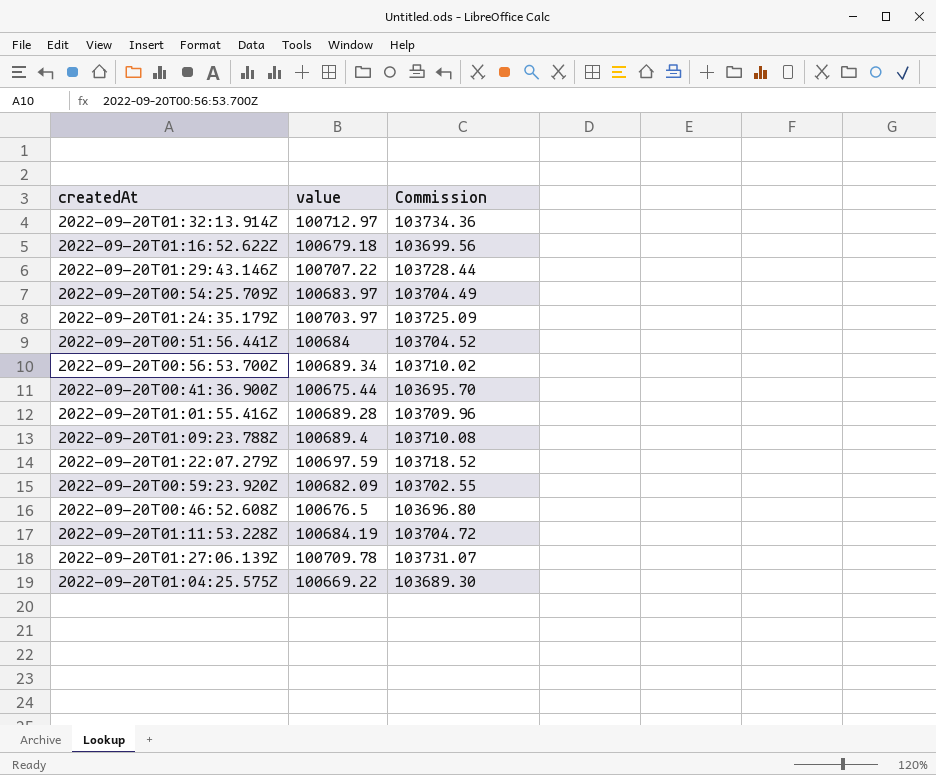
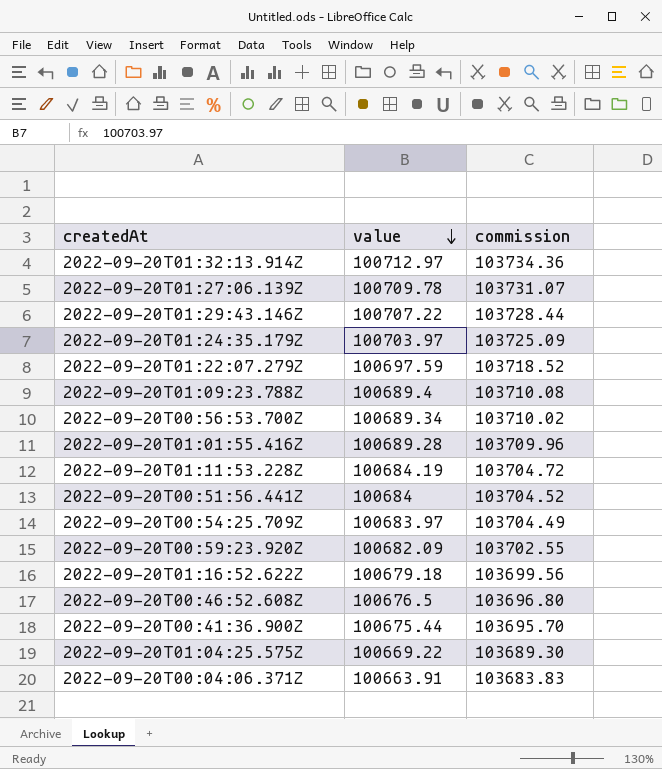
row order: none -> value descending
column name: Commission -> commission
row 2022-09-20T00:04:06.371Z: none -> 100663.91 | 103683.83

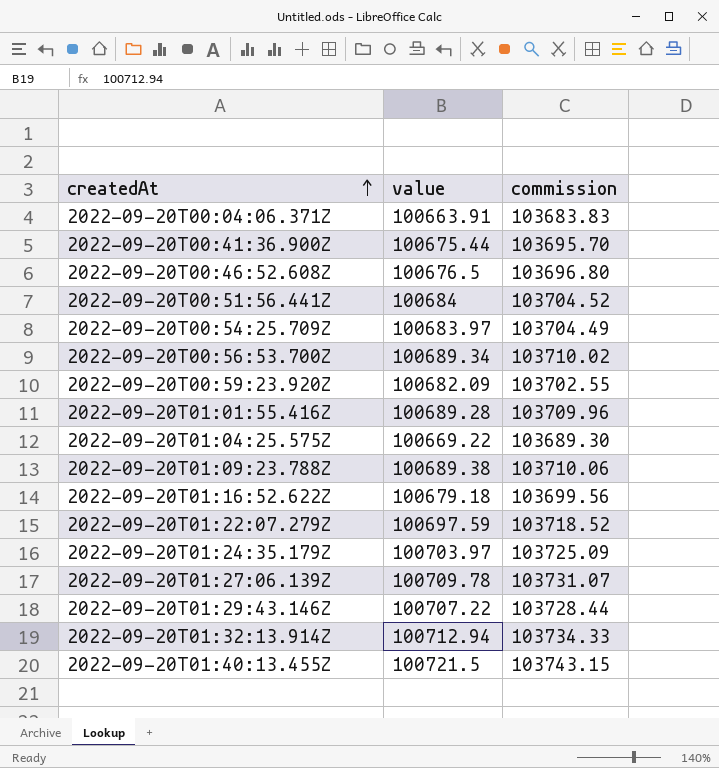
row order: value descending -> createdAt ascending
row 2022-09-20T01:11:53.228Z: 100684.19 | 103704.72 -> none
2022-09-20T01:09:23.788Z | value: 100689.4 -> 100689.38
2022-09-20T01:09:23.788Z | commission: 103710.08 -> 103710.06
2022-09-20T01:32:13.914Z | value: 100712.97 -> 100712.94
2022-09-20T01:32:13.914Z | commission: 103734.36 -> 103734.33
row 2022-09-20T01:40:13.455Z: none -> 100721.5 | 103743.15

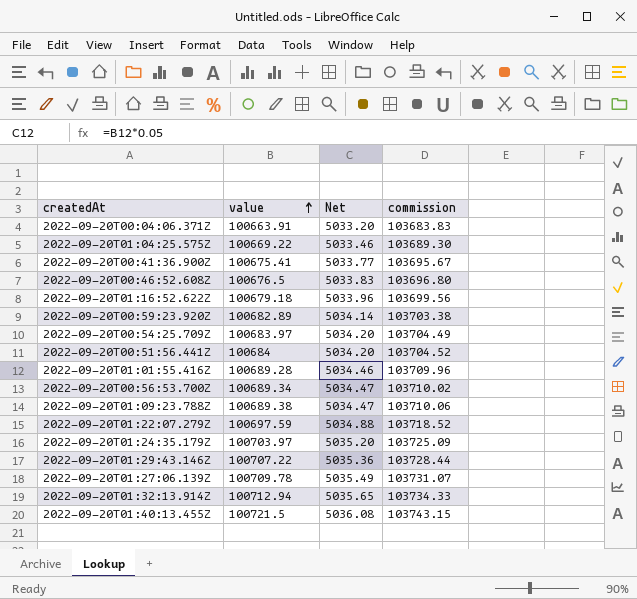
row order: createdAt ascending -> value ascending
column Net | formula: none -> [value] * 0.05
2022-09-20T00:41:36.900Z | value: 100675.44 -> 100675.41
2022-09-20T00:41:36.900Z | commission: 103695.70 -> 103695.67
2022-09-20T00:59:23.920Z | value: 100682.09 -> 100682.89
2022-09-20T00:59:23.920Z | commission: 103702.55 -> 103703.38

